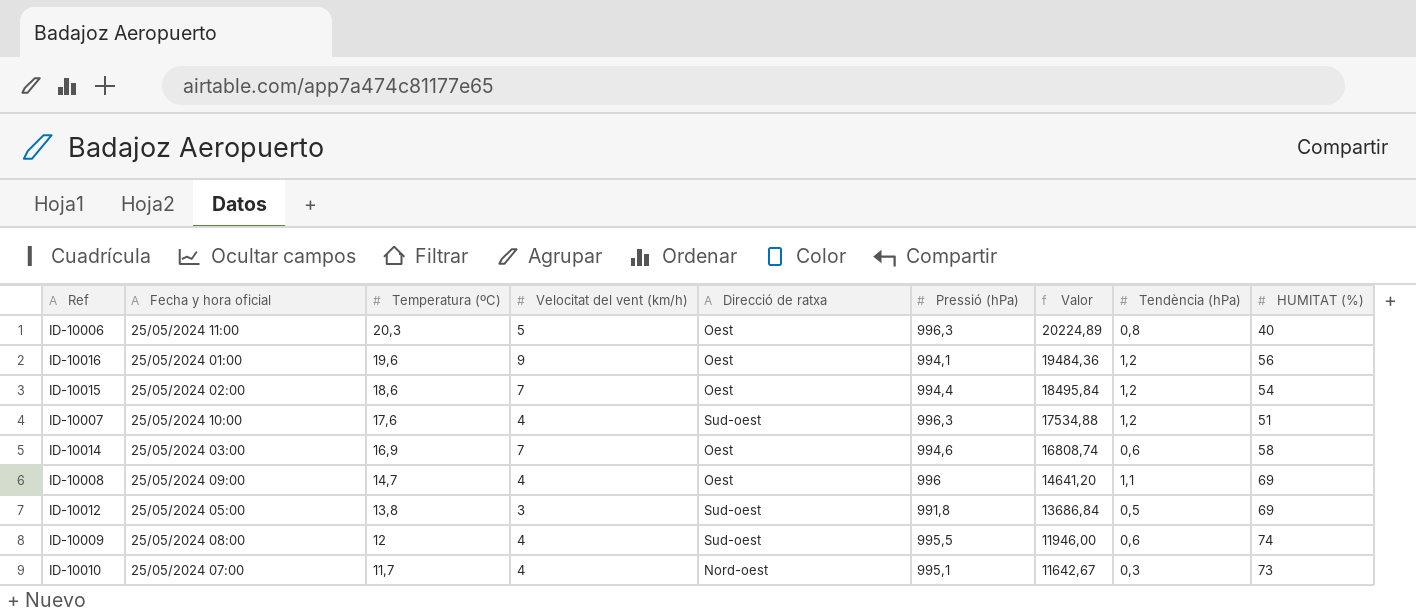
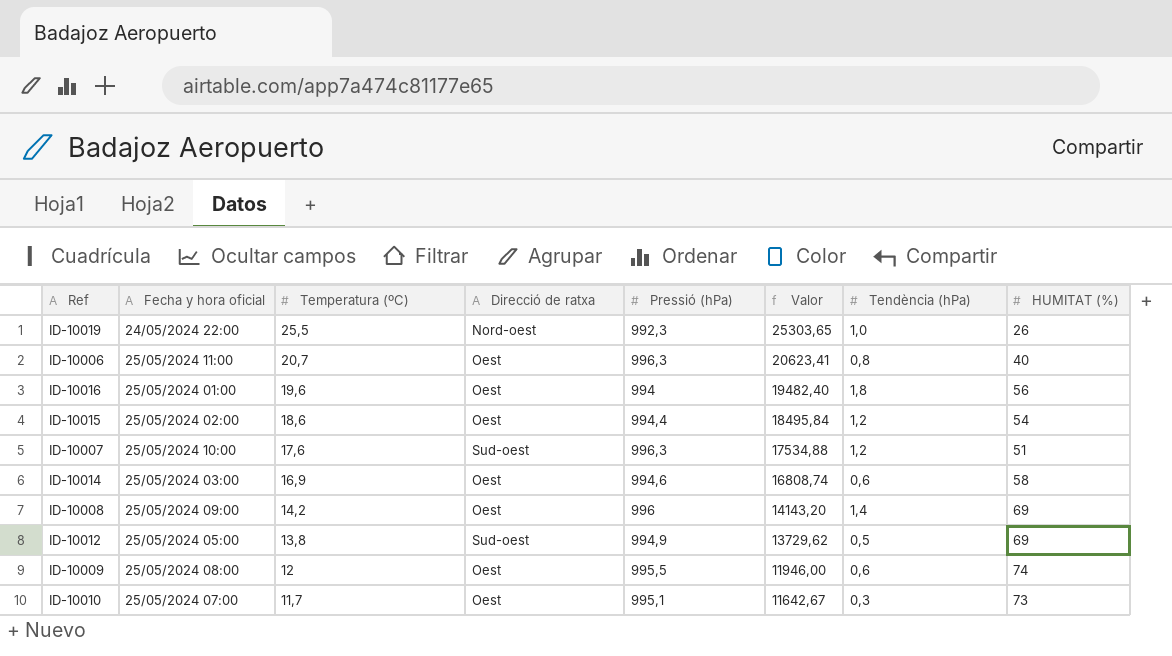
column Velocitat del vent (km/h) | position: 4 -> none
row ID-10019: none -> 24/05/2024 22:00 | 25,5 | Nord-oest | 992,3 | 25303,65 | 1,0 | 26
ID-10006 | Temperatura (ºC): 20,3 -> 20,7
ID-10006 | Valor: 20224,89 -> 20623,41
ID-10016 | Pressió (hPa): 994,1 -> 994
ID-10016 | Valor: 19484,36 -> 19482,40
ID-10016 | Tendència (hPa): 1,2 -> 1,8
ID-10008 | Temperatura (ºC): 14,7 -> 14,2
ID-10008 | Valor: 14641,20 -> 14143,20
ID-10008 | Tendència (hPa): 1,1 -> 1,4
ID-10012 | Pressió (hPa): 991,8 -> 994,9
ID-10012 | Valor: 13686,84 -> 13729,62
ID-10009 | Direcció de ratxa: Sud-oest -> Oest
ID-10010 | Direcció de ratxa: Nord-oest -> Oest

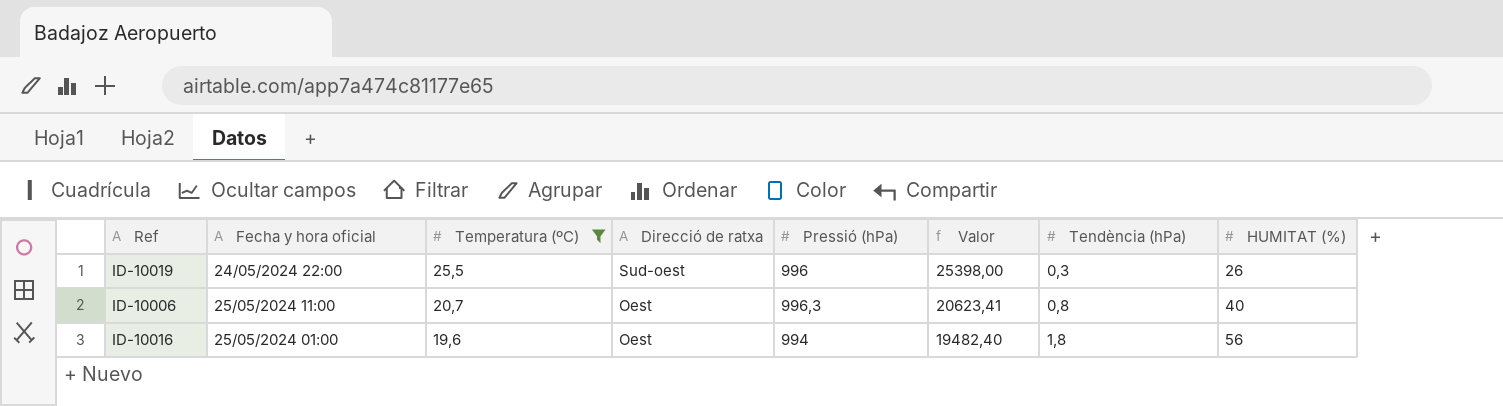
filter: none -> Temperatura (ºC) >= 19,6
ID-10019 | Direcció de ratxa: Nord-oest -> Sud-oest
ID-10019 | Pressió (hPa): 992,3 -> 996
ID-10019 | Valor: 25303,65 -> 25398,00
ID-10019 | Tendència (hPa): 1,0 -> 0,3

